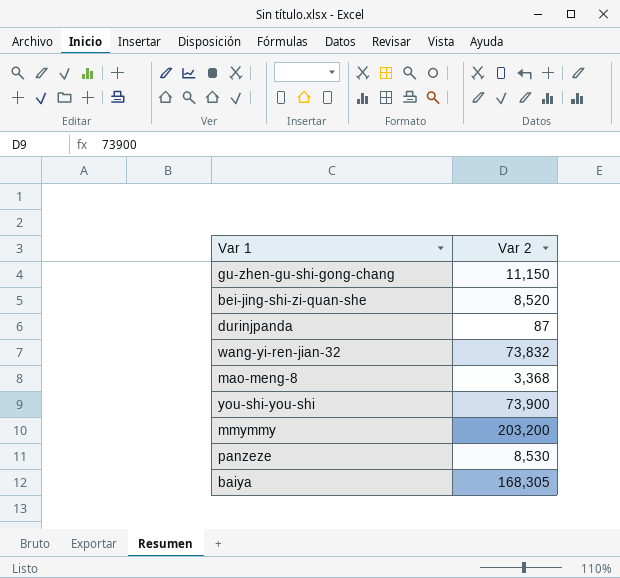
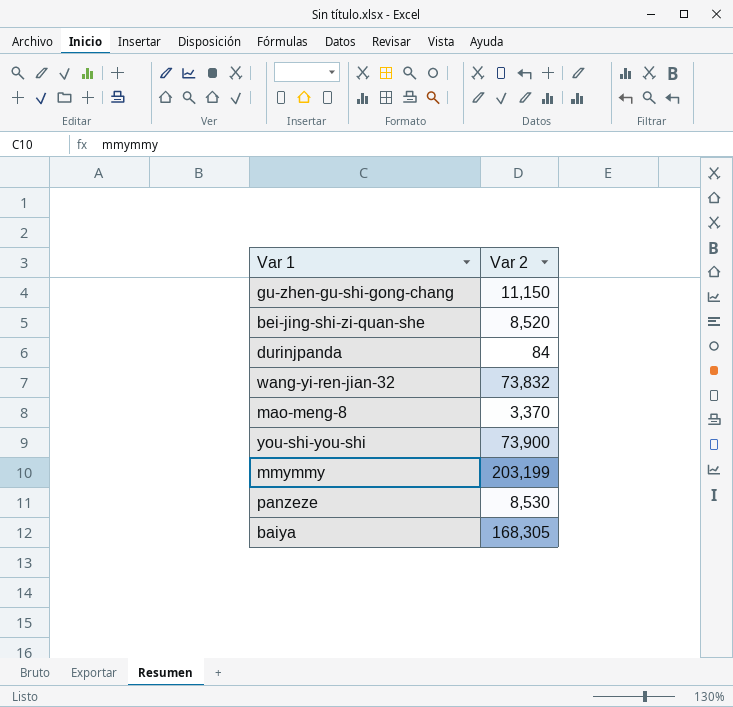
durinjpanda | Var 2: 87 -> 84
mao-meng-8 | Var 2: 3,368 -> 3,370
mmymmy | Var 2: 203,200 -> 203,199

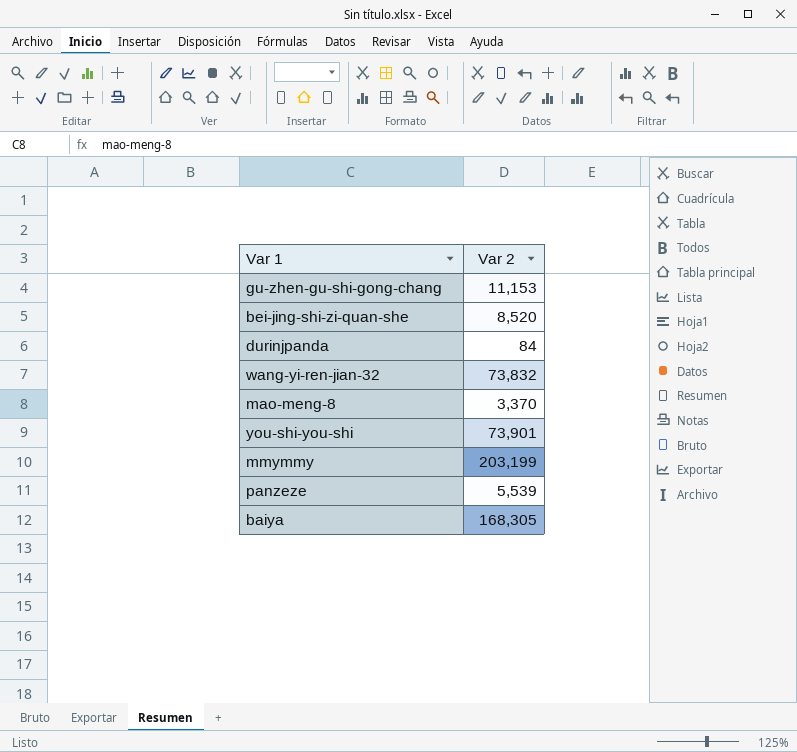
gu-zhen-gu-shi-gong-chang | Var 2: 11,150 -> 11,153
you-shi-you-shi | Var 2: 73,900 -> 73,901
panzeze | Var 2: 8,530 -> 5,539

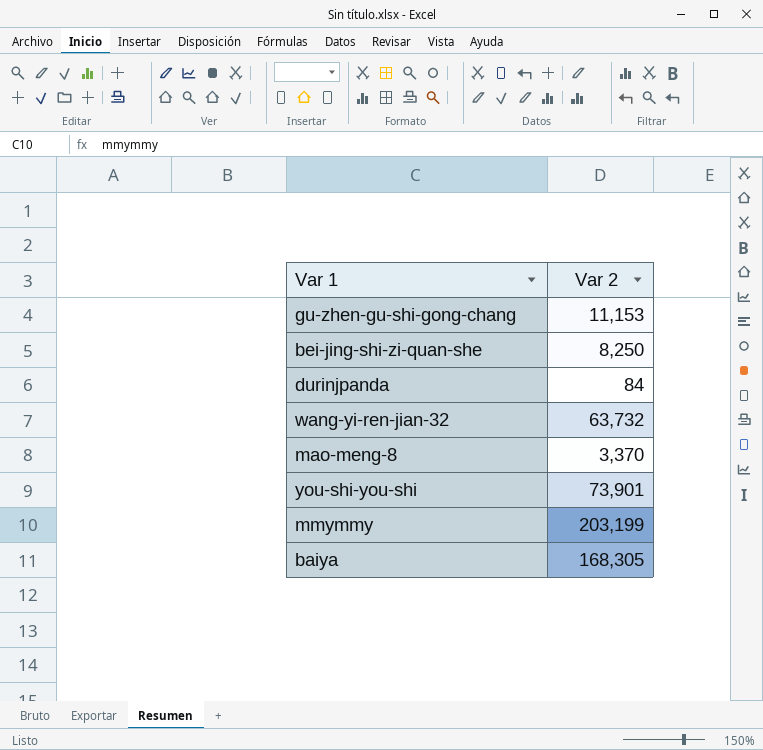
row panzeze: 5,539 -> none
bei-jing-shi-zi-quan-she | Var 2: 8,520 -> 8,250
wang-yi-ren-jian-32 | Var 2: 73,832 -> 63,732

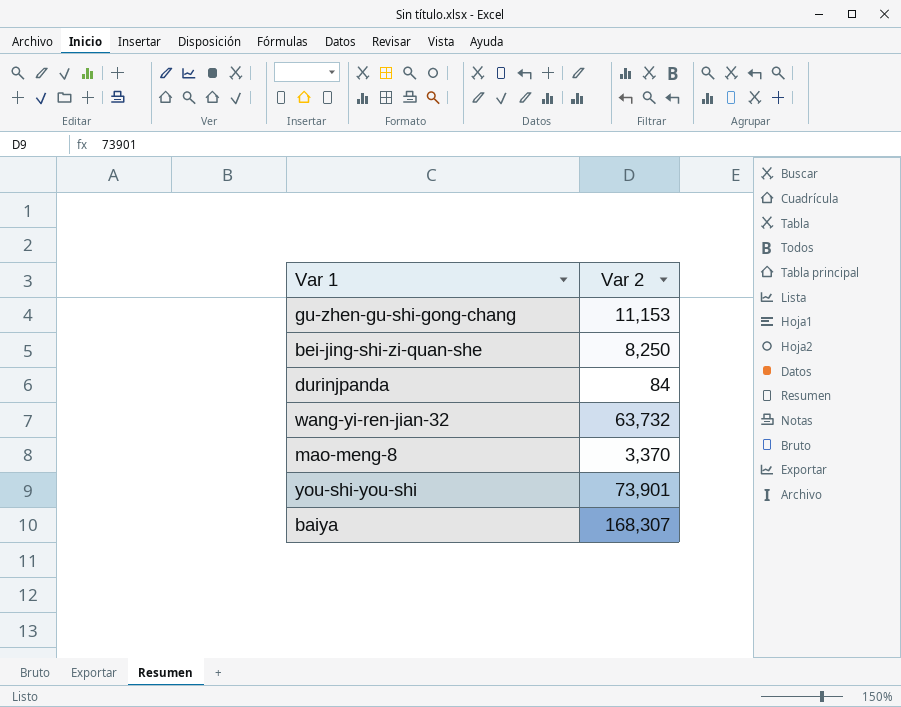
row mmymmy: 203,199 -> none
baiya | Var 2: 168,305 -> 168,307

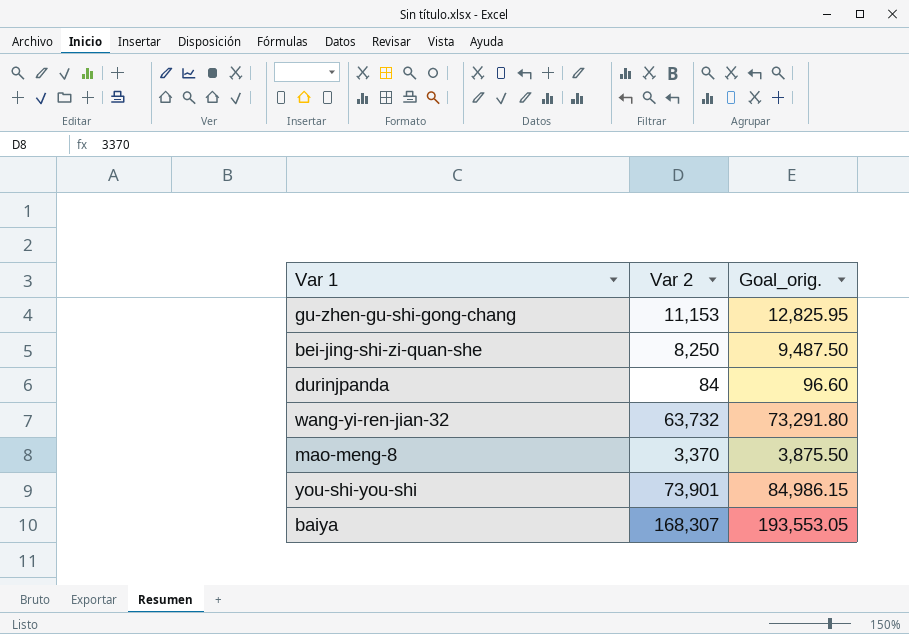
column Goal_orig. | formula: none -> [Var 2] * 1.15

